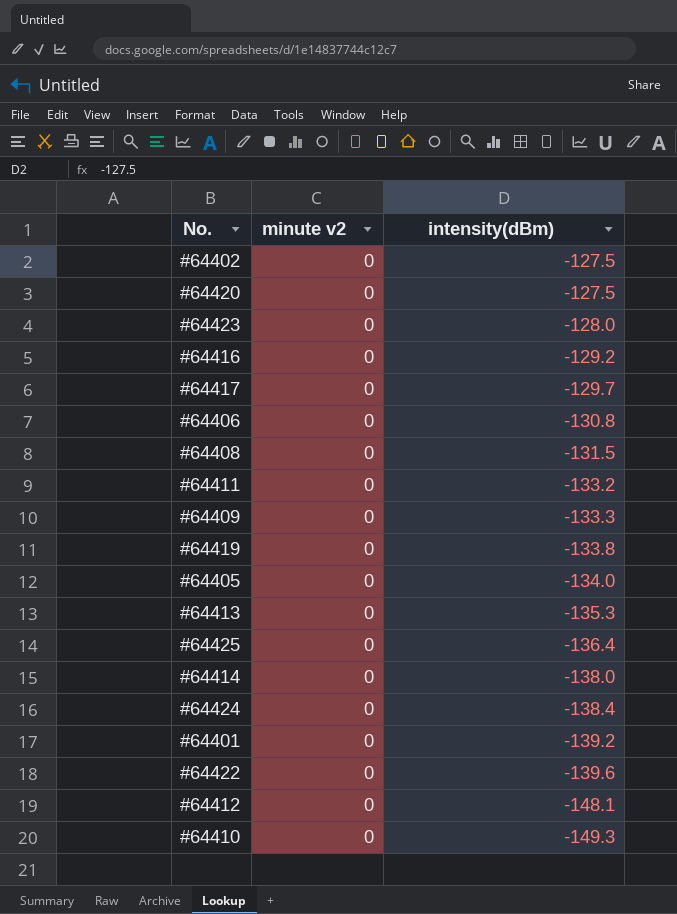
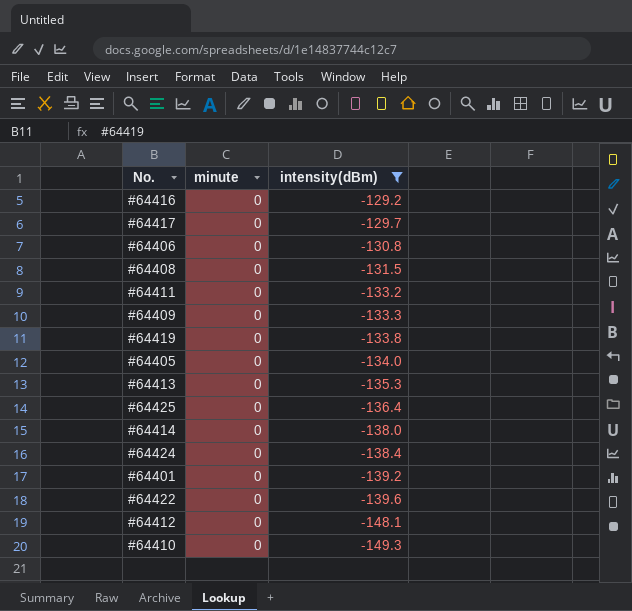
filter: none -> intensity(dBm) <= -129.2
column name: minute v2 -> minute

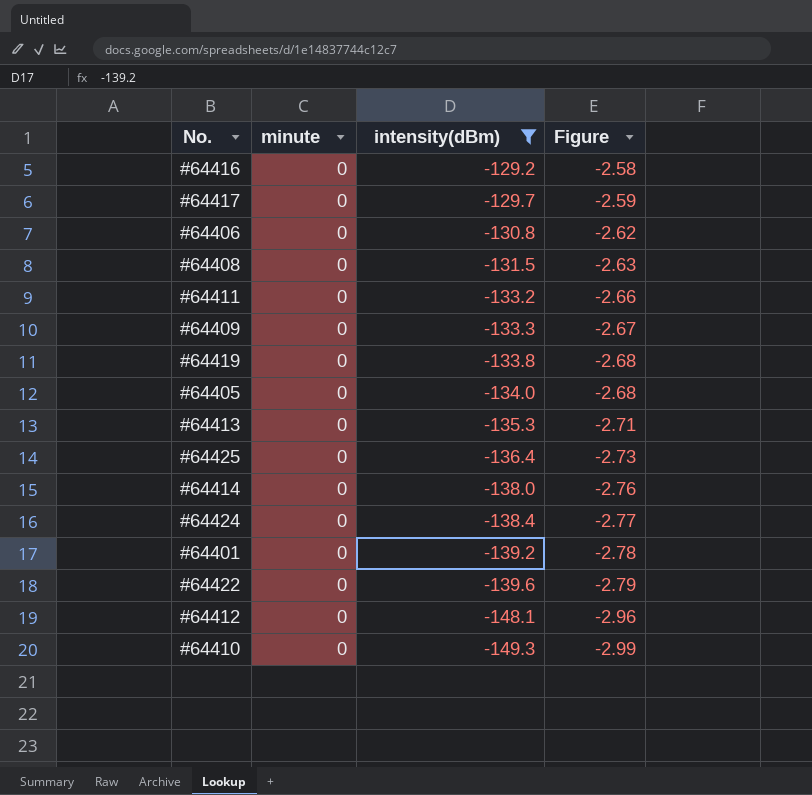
column Figure | formula: none -> [intensity(dBm)] * 0.02

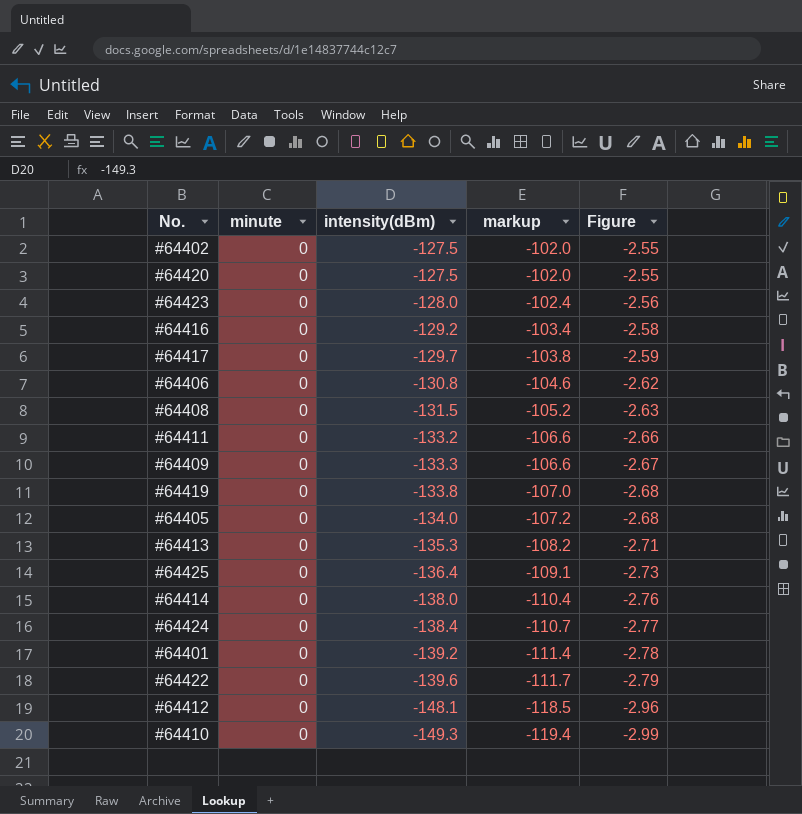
filter: intensity(dBm) <= -129.2 -> none
column markup | formula: none -> [intensity(dBm)] * 0.8

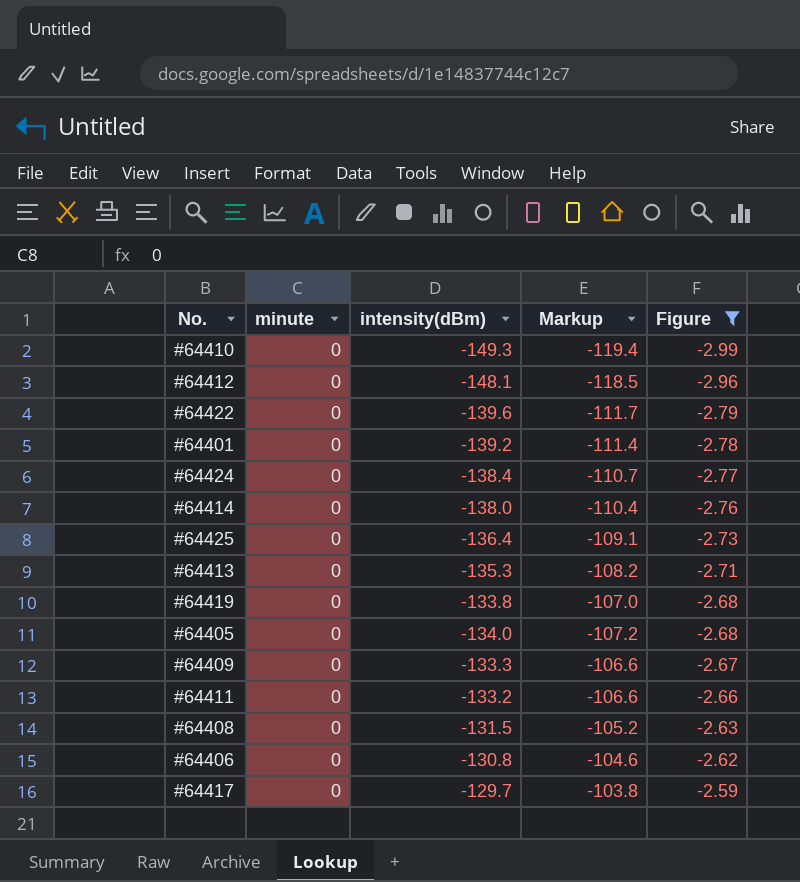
filter: none -> Figure <= -2.59
row order: intensity(dBm) descending -> Figure ascending
column name: markup -> Markup

